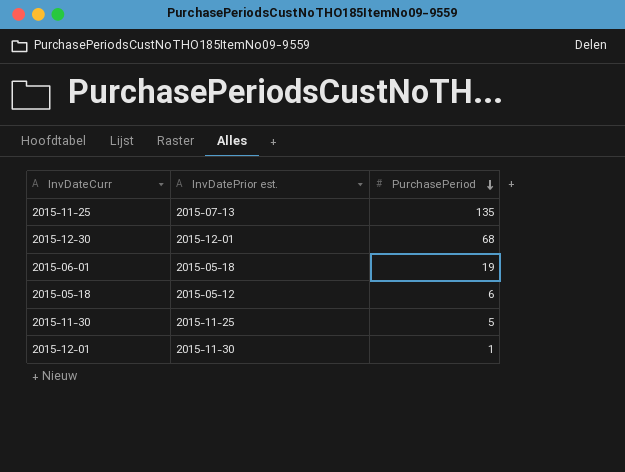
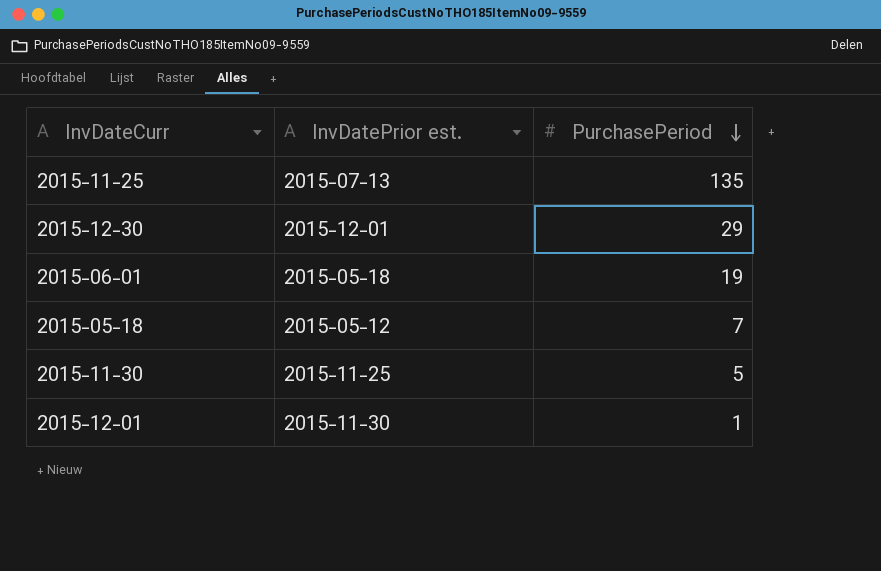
2015-12-30 | PurchasePeriod: 68 -> 29
2015-05-18 | PurchasePeriod: 6 -> 7

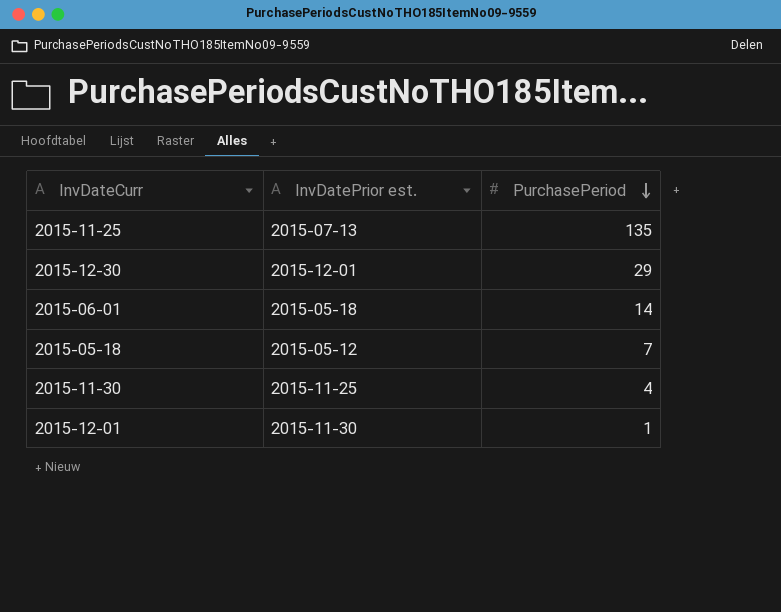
2015-06-01 | PurchasePeriod: 19 -> 14
2015-11-30 | PurchasePeriod: 5 -> 4

